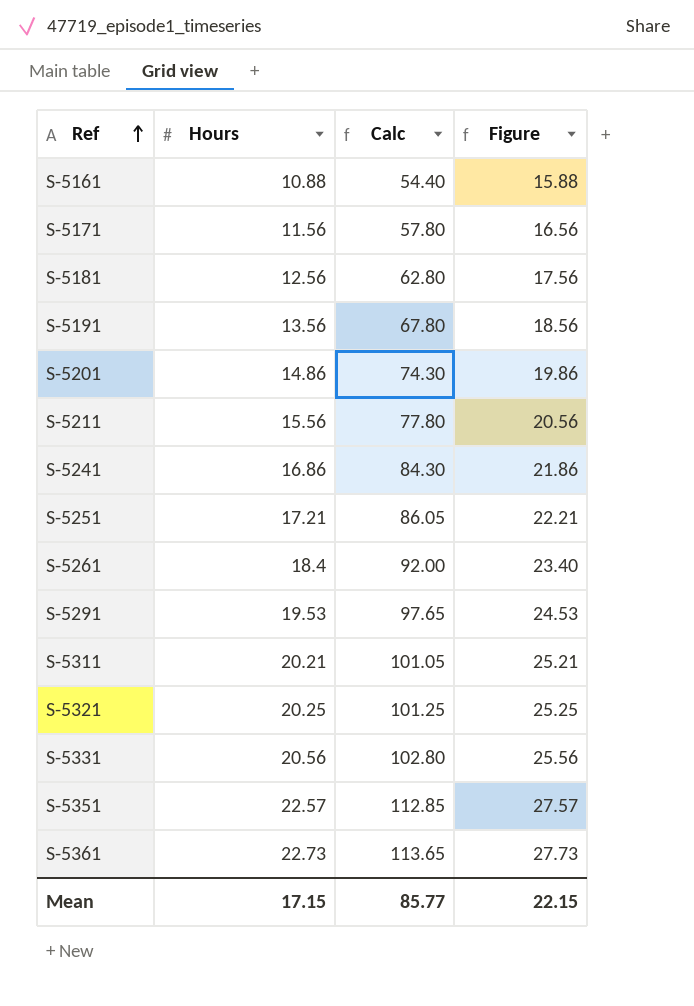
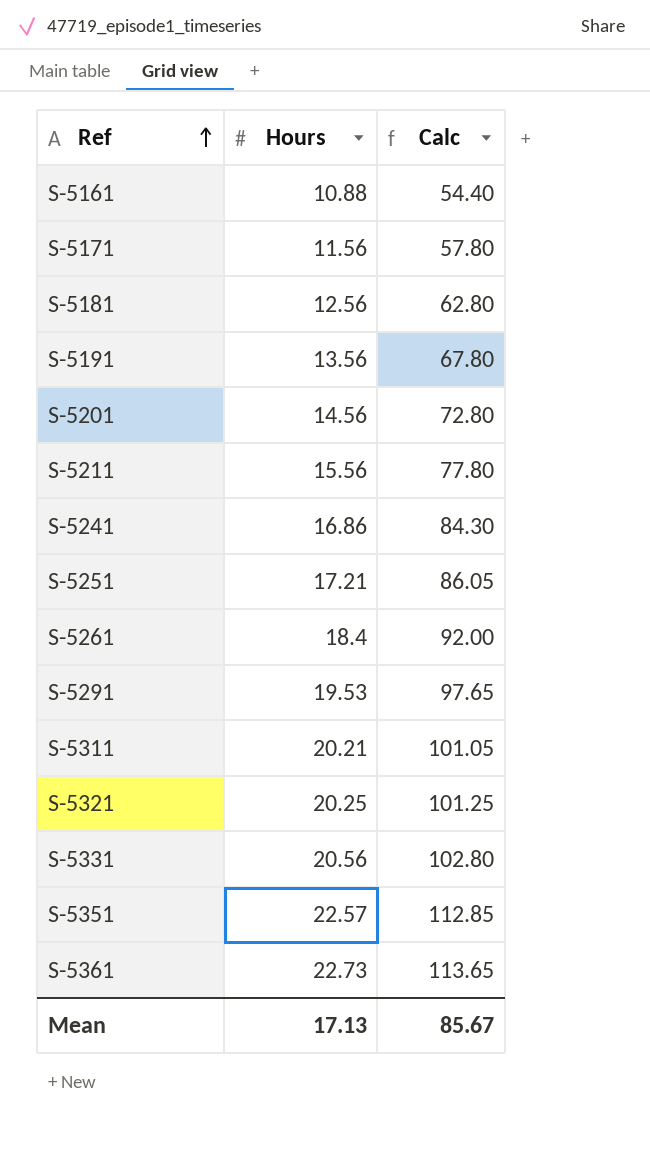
column Figure | formula: [Hours] + 5 -> none
S-5201 | Hours: 14.86 -> 14.56
S-5201 | Calc: 74.30 -> 72.80
Mean | Hours: 17.15 -> 17.13
Mean | Calc: 85.77 -> 85.67

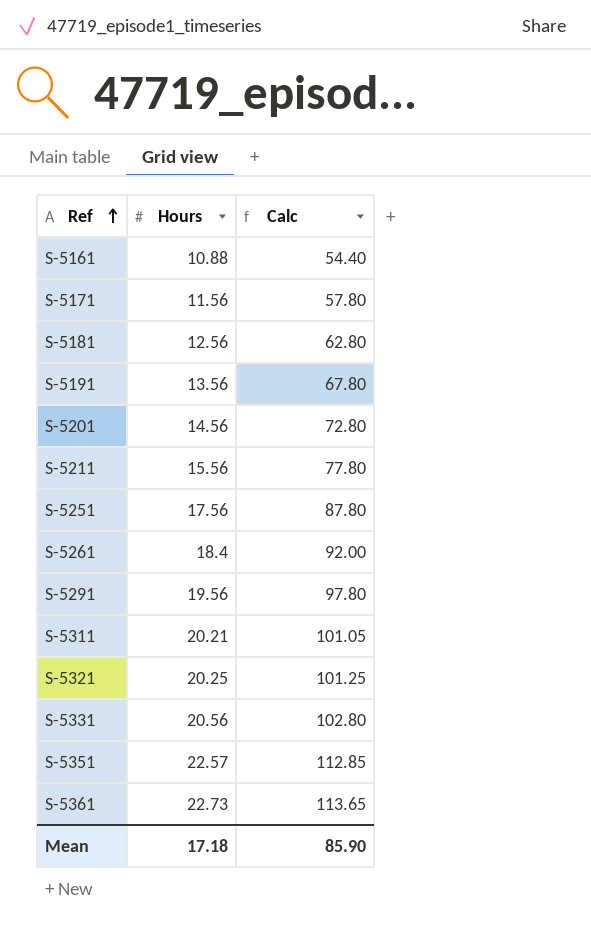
row S-5241: 16.86 | 84.30 -> none
S-5251 | Hours: 17.21 -> 17.56
S-5251 | Calc: 86.05 -> 87.80
S-5291 | Hours: 19.53 -> 19.56
S-5291 | Calc: 97.65 -> 97.80
Mean | Hours: 17.13 -> 17.18
Mean | Calc: 85.67 -> 85.90

